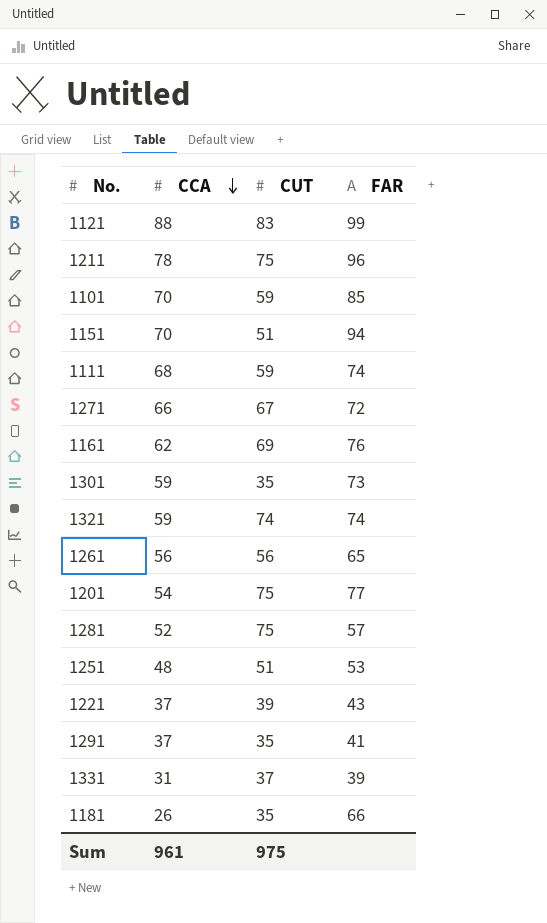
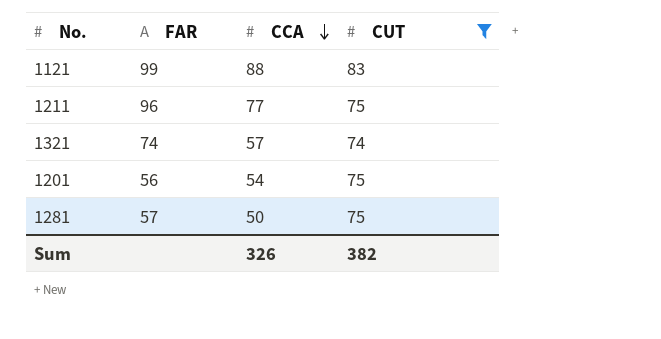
filter: none -> CUT >= 74
column FAR | position: 4 -> 2
1211 | CCA: 78 -> 77
1321 | CCA: 59 -> 57
1201 | FAR: 77 -> 56
1281 | CCA: 52 -> 50
Sum | CCA: 961 -> 326
Sum | CUT: 975 -> 382

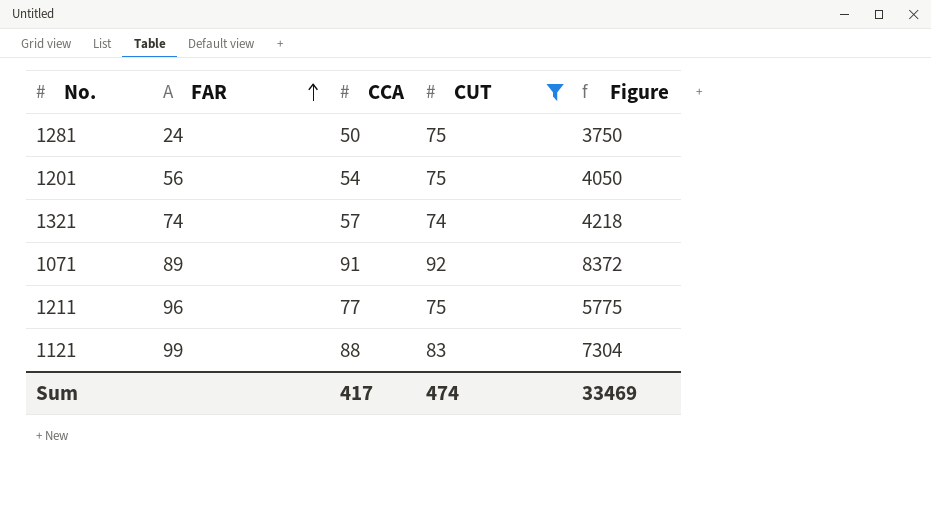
row order: CCA descending -> FAR ascending
column Figure | formula: none -> [CCA] * [CUT]
1281 | FAR: 57 -> 24
row 1071: none -> 89 | 91 | 92 | 8372
Sum | CCA: 326 -> 417
Sum | CUT: 382 -> 474

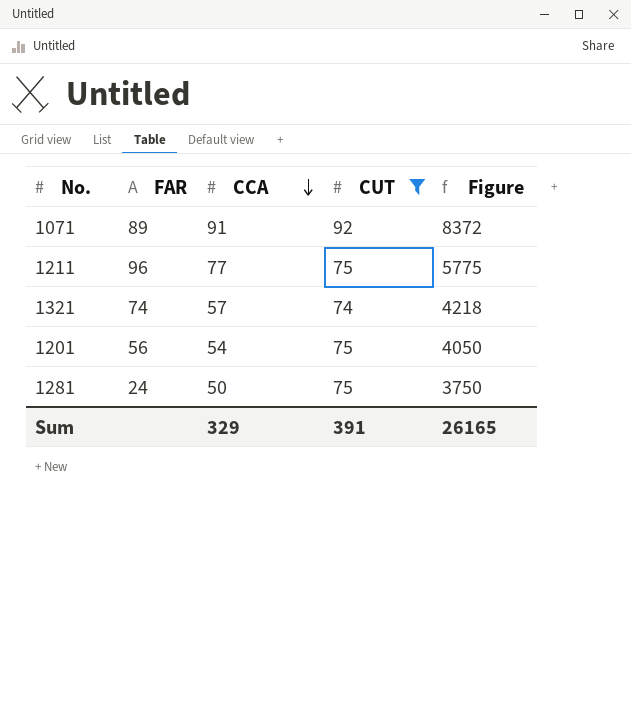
row order: FAR ascending -> CCA descending
row 1121: 99 | 88 | 83 | 7304 -> none
Sum | CCA: 417 -> 329
Sum | CUT: 474 -> 391
Sum | Figure: 33469 -> 26165

